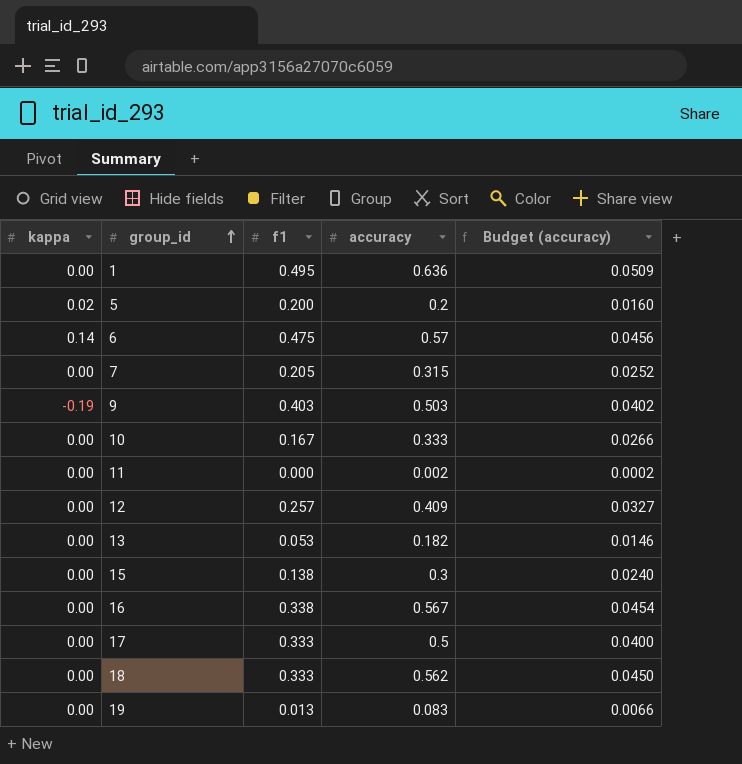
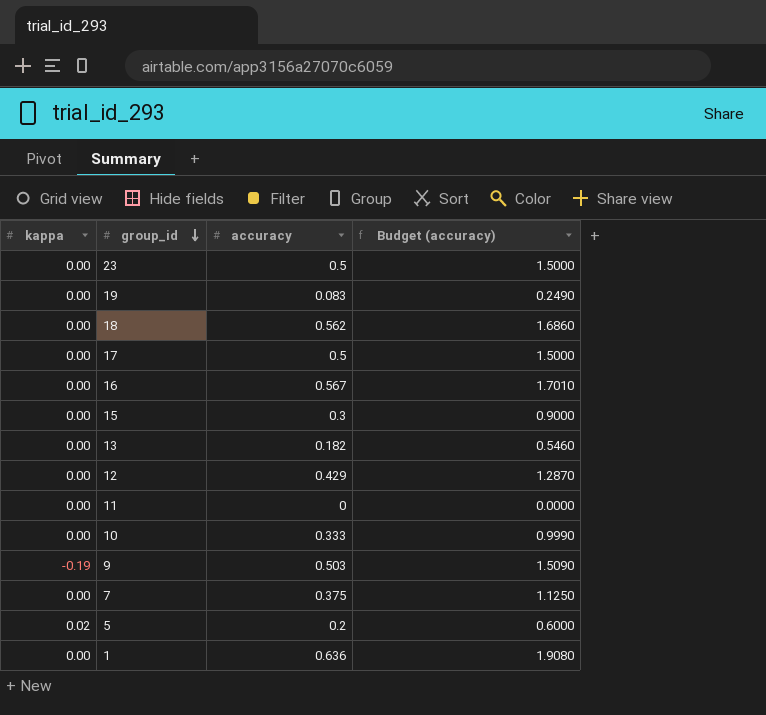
row order: group_id ascending -> group_id descending
column f1 | position: 3 -> none
column Budget (accuracy) | formula: [accuracy] * 0.08 -> [accuracy] * 3
row 6: 0.14 | 0.475 | 0.57 | 0.0456 -> none
row 23: none -> 0.00 | 0.5 | 1.5000
12 | accuracy: 0.409 -> 0.429
11 | accuracy: 0.002 -> 0
7 | accuracy: 0.315 -> 0.375

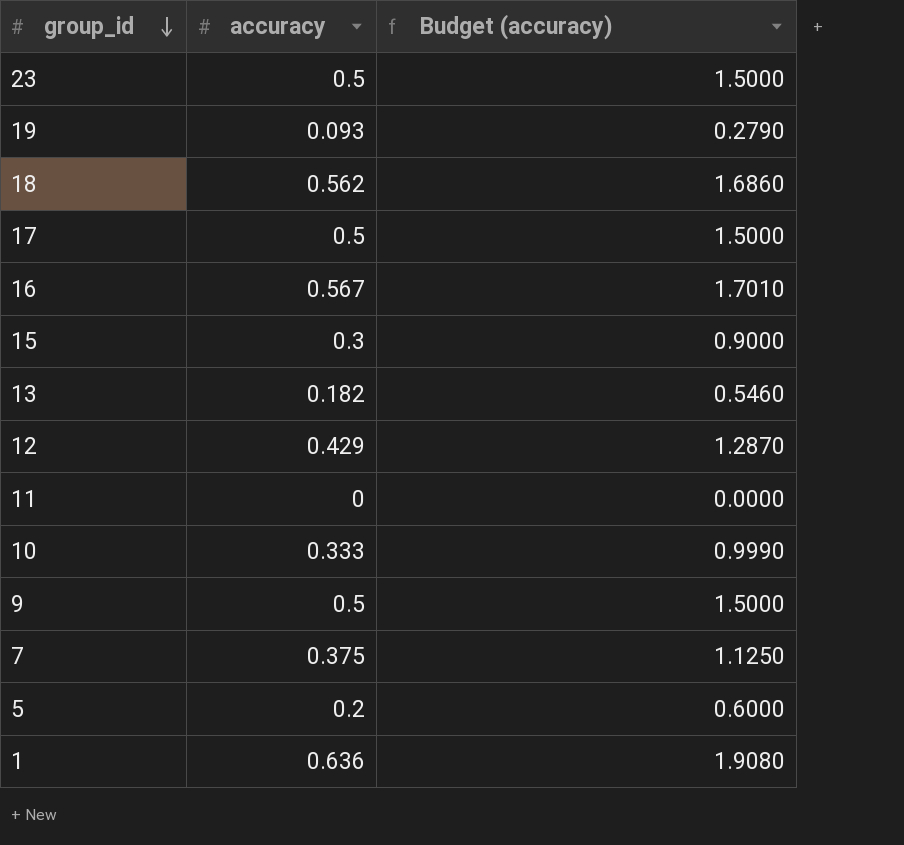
column kappa | position: 1 -> none
19 | accuracy: 0.083 -> 0.093
19 | Budget (accuracy): 0.2490 -> 0.2790
9 | accuracy: 0.503 -> 0.5
9 | Budget (accuracy): 1.5090 -> 1.5000

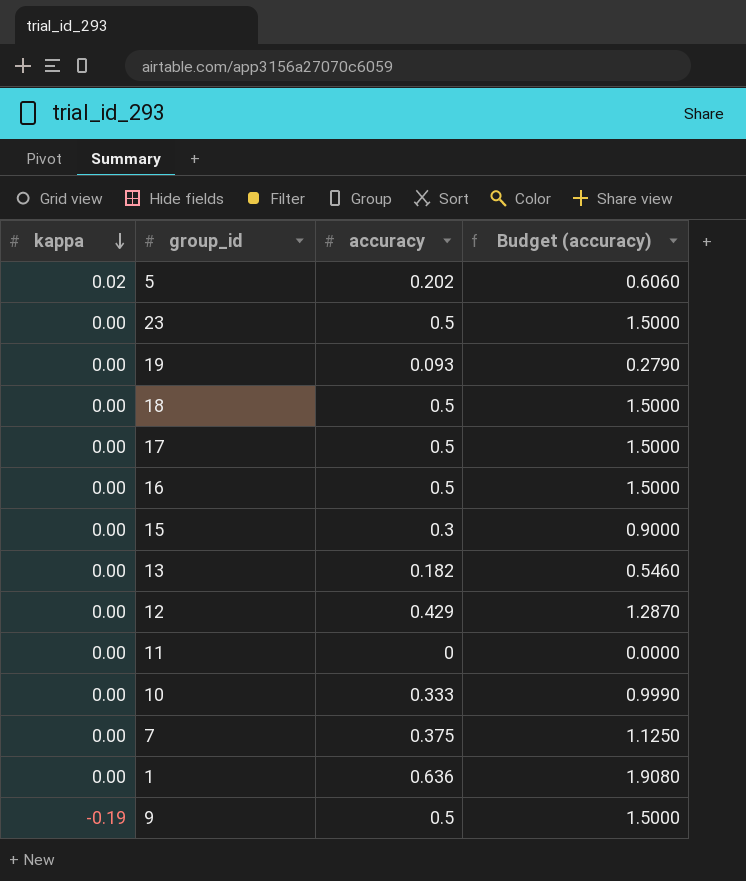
row order: group_id descending -> kappa descending
column kappa | position: none -> 1
5 | accuracy: 0.2 -> 0.202
5 | Budget (accuracy): 0.6000 -> 0.6060
18 | accuracy: 0.562 -> 0.5
18 | Budget (accuracy): 1.6860 -> 1.5000
16 | accuracy: 0.567 -> 0.5
16 | Budget (accuracy): 1.7010 -> 1.5000

